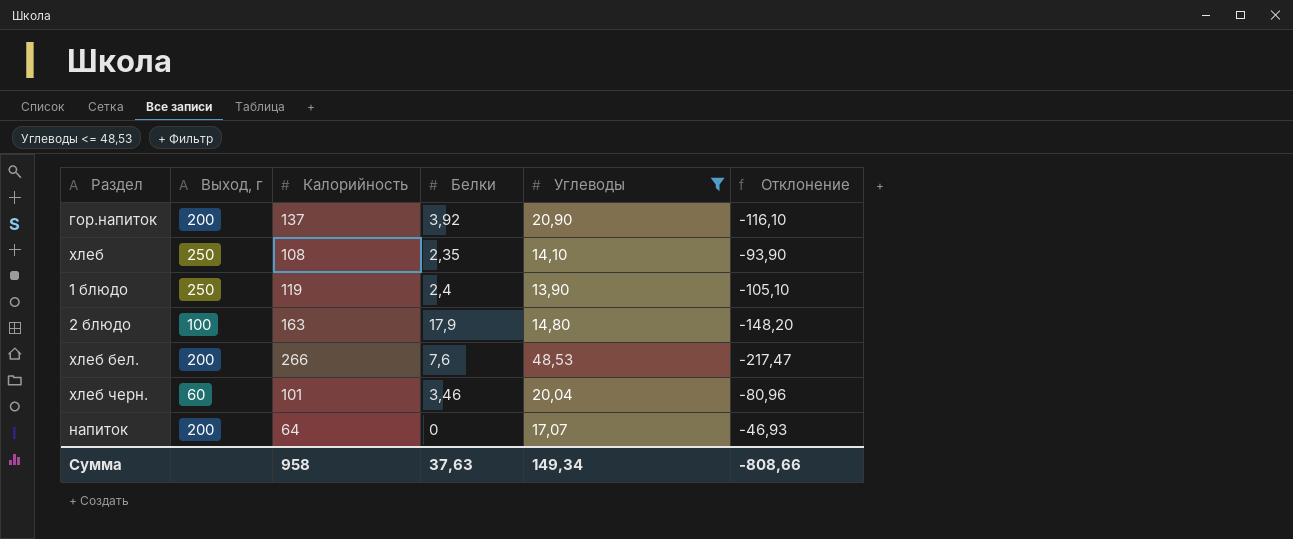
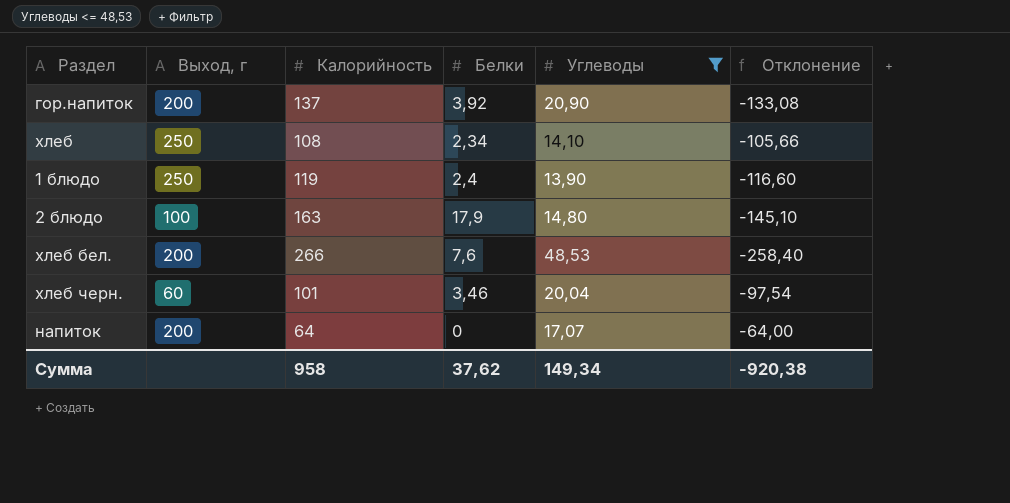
column Отклонение | formula: [Углеводы] - [Калорийность] -> [Белки] - [Калорийность]
хлеб | Белки: 2,35 -> 2,34
Сумма | Белки: 37,63 -> 37,62
Сумма | Отклонение: -808,66 -> -920,38

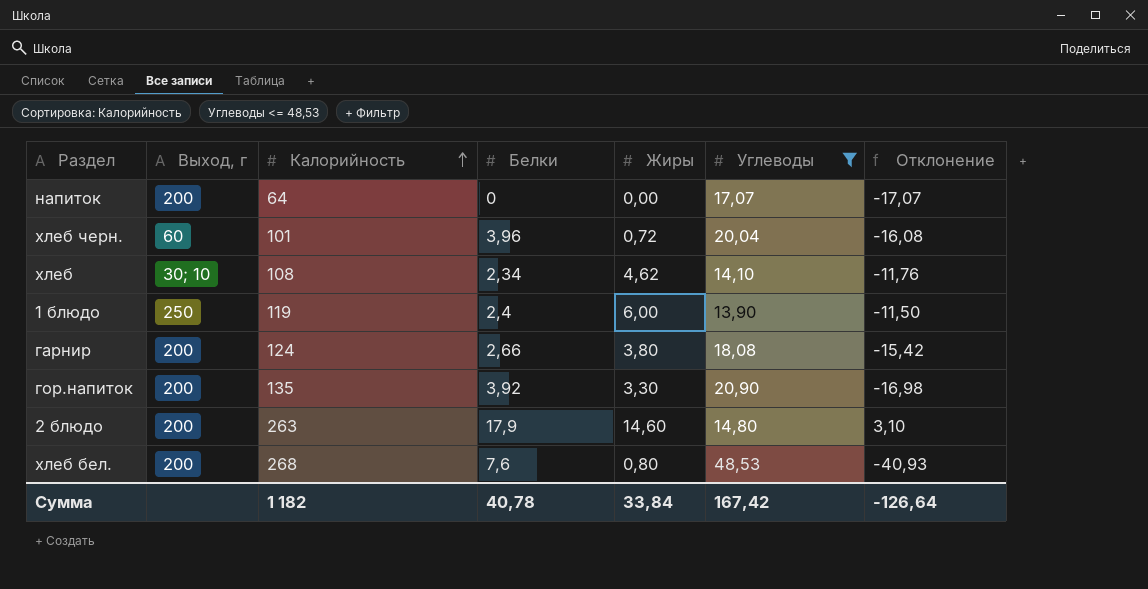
row order: none -> Калорийность ascending
column Жиры | position: none -> 5
column Отклонение | formula: [Белки] - [Калорийность] -> [Белки] - [Углеводы]
хлеб черн. | Белки: 3,46 -> 3,96
хлеб | Выход, г: 250 -> 30; 10
row гарнир: none -> 200 | 124 | 2,66 | 3,80 | 18,08 | -15,42
гор.напиток | Калорийность: 137 -> 135
2 блюдо | Выход, г: 100 -> 200
2 блюдо | Калорийность: 163 -> 263
хлеб бел. | Калорийность: 266 -> 268
Сумма | Калорийность: 958 -> 1 182
Сумма | Белки: 37,62 -> 40,78
Сумма | Углеводы: 149,34 -> 167,42
Сумма | Отклонение: -920,38 -> -126,64

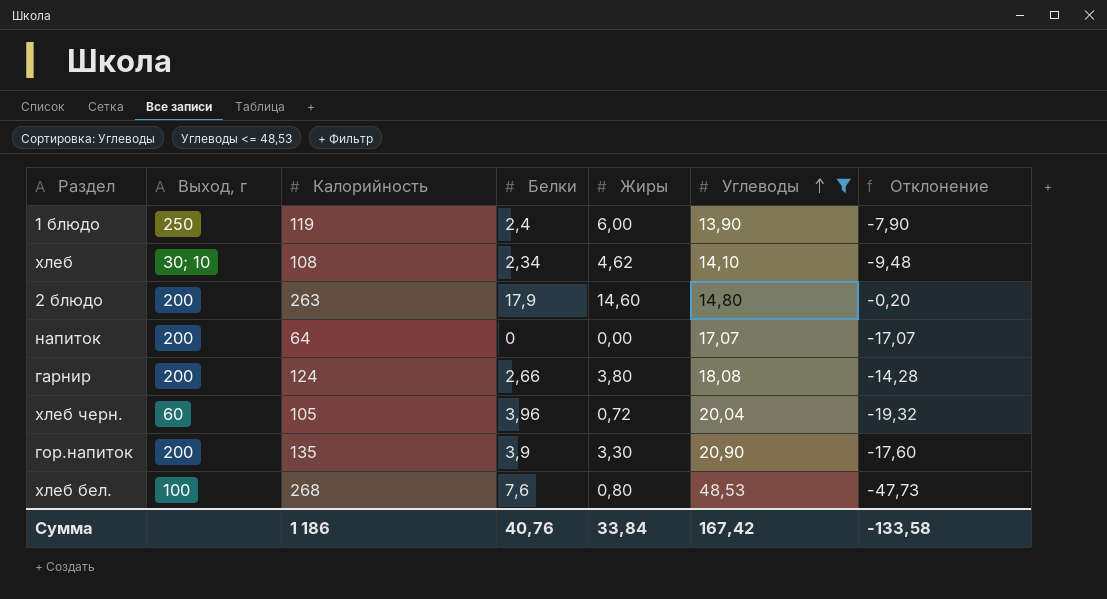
row order: Калорийность ascending -> Углеводы ascending
column Отклонение | formula: [Белки] - [Углеводы] -> [Жиры] - [Углеводы]
хлеб черн. | Калорийность: 101 -> 105
гор.напиток | Белки: 3,92 -> 3,9
хлеб бел. | Выход, г: 200 -> 100
Сумма | Калорийность: 1 182 -> 1 186
Сумма | Белки: 40,78 -> 40,76
Сумма | Отклонение: -126,64 -> -133,58

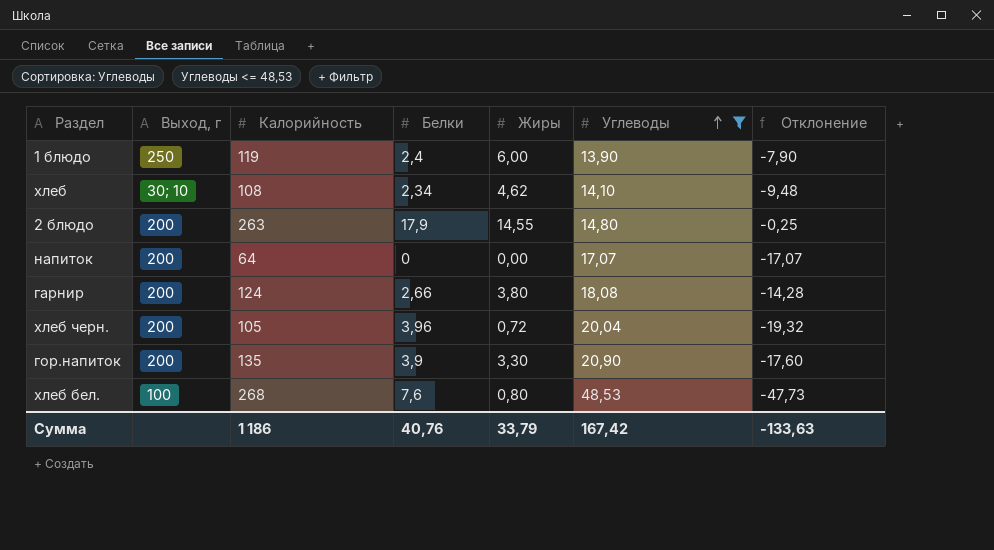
2 блюдо | Жиры: 14,60 -> 14,55
2 блюдо | Отклонение: -0,20 -> -0,25
хлеб черн. | Выход, г: 60 -> 200
Сумма | Жиры: 33,84 -> 33,79
Сумма | Отклонение: -133,58 -> -133,63

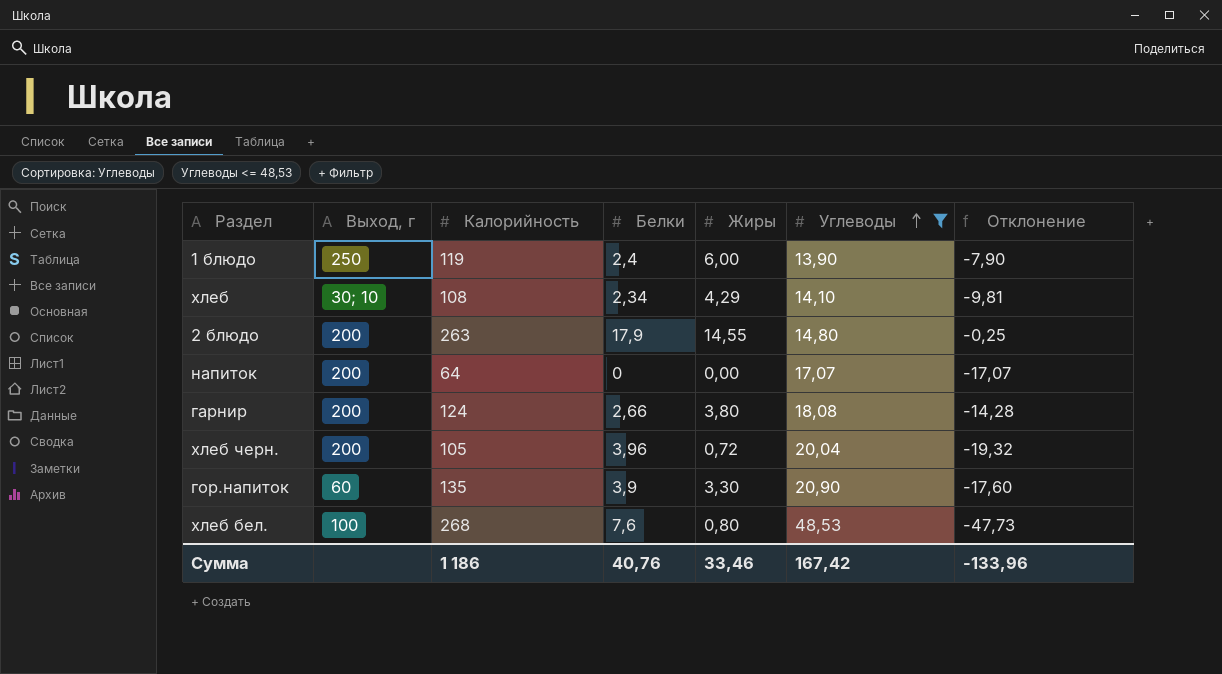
хлеб | Жиры: 4,62 -> 4,29
хлеб | Отклонение: -9,48 -> -9,81
гор.напиток | Выход, г: 200 -> 60
Сумма | Жиры: 33,79 -> 33,46
Сумма | Отклонение: -133,63 -> -133,96

